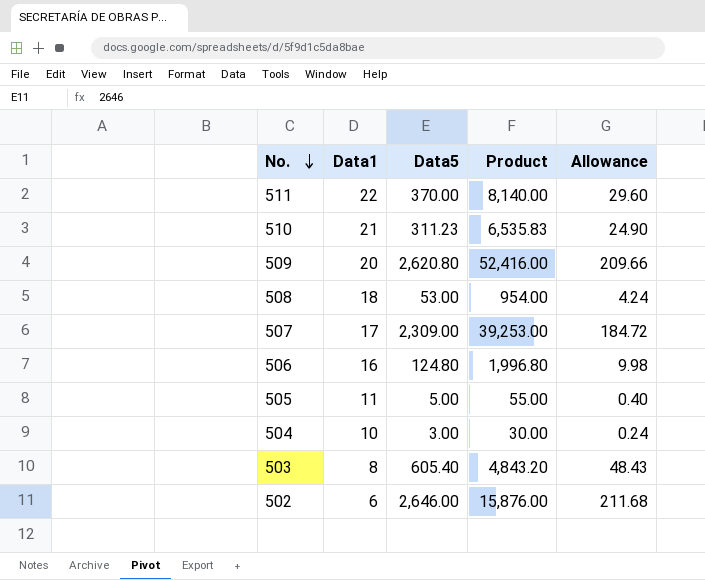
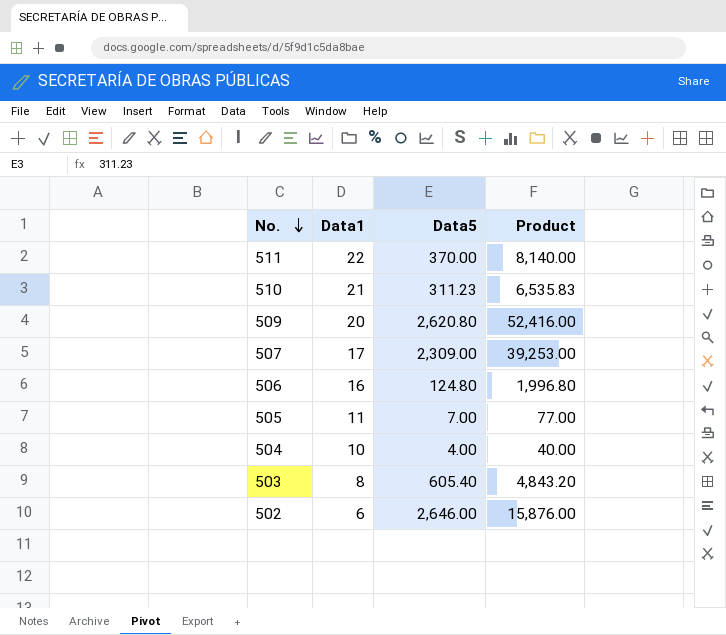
column Allowance | formula: [Data5] * 0.08 -> none
row 508: 18 | 53.00 | 954.00 | 4.24 -> none
505 | Data5: 5.00 -> 7.00
505 | Product: 55.00 -> 77.00
504 | Data5: 3.00 -> 4.00
504 | Product: 30.00 -> 40.00

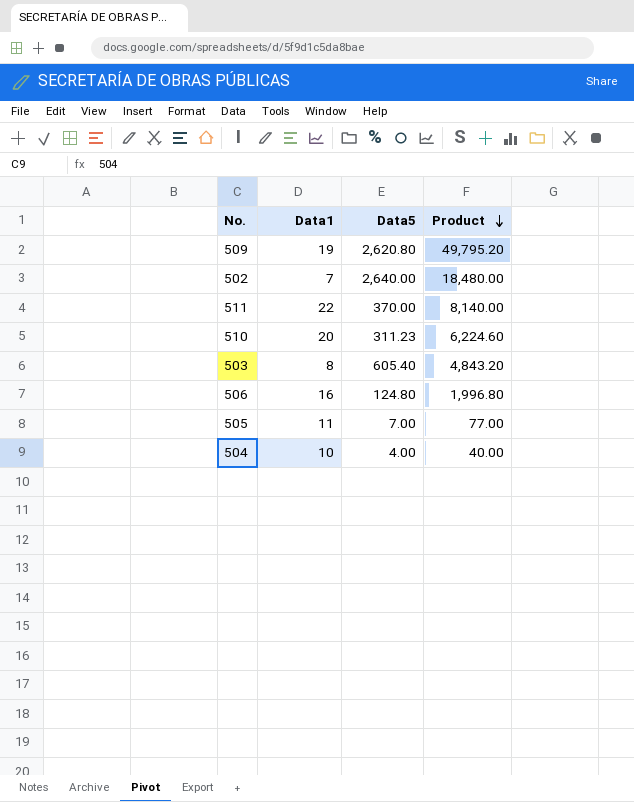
row order: No. descending -> Product descending
row 507: 17 | 2,309.00 | 39,253.00 -> none
509 | Data1: 20 -> 19
509 | Product: 52,416.00 -> 49,795.20
502 | Data1: 6 -> 7
502 | Data5: 2,646.00 -> 2,640.00
502 | Product: 15,876.00 -> 18,480.00
510 | Data1: 21 -> 20
510 | Product: 6,535.83 -> 6,224.60

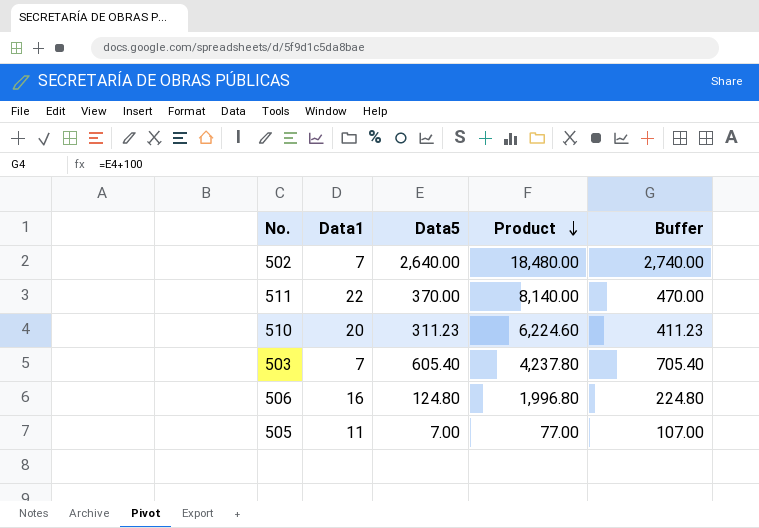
column Buffer | formula: none -> [Data5] + 100
row 509: 19 | 2,620.80 | 49,795.20 -> none
row 504: 10 | 4.00 | 40.00 -> none
503 | Data1: 8 -> 7
503 | Product: 4,843.20 -> 4,237.80

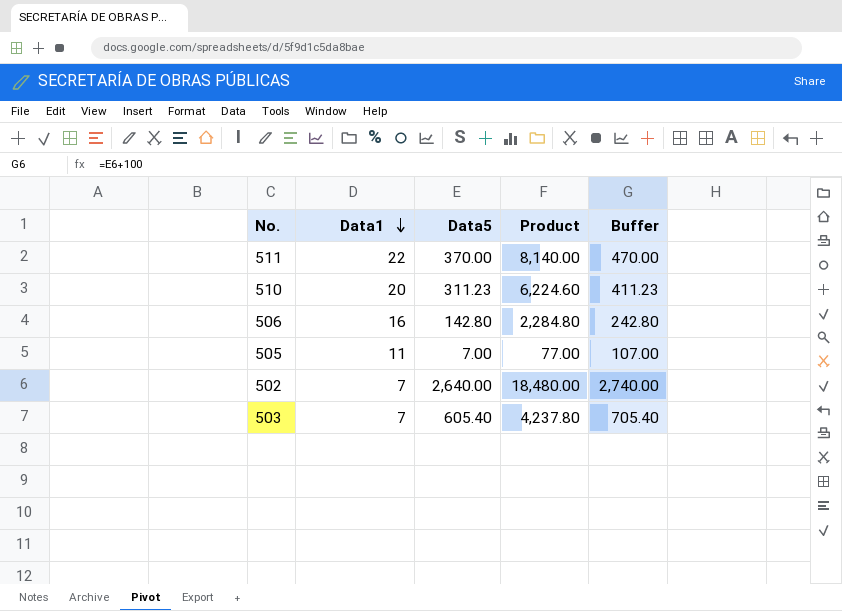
row order: Product descending -> Data1 descending
506 | Data5: 124.80 -> 142.80
506 | Product: 1,996.80 -> 2,284.80
506 | Buffer: 224.80 -> 242.80

